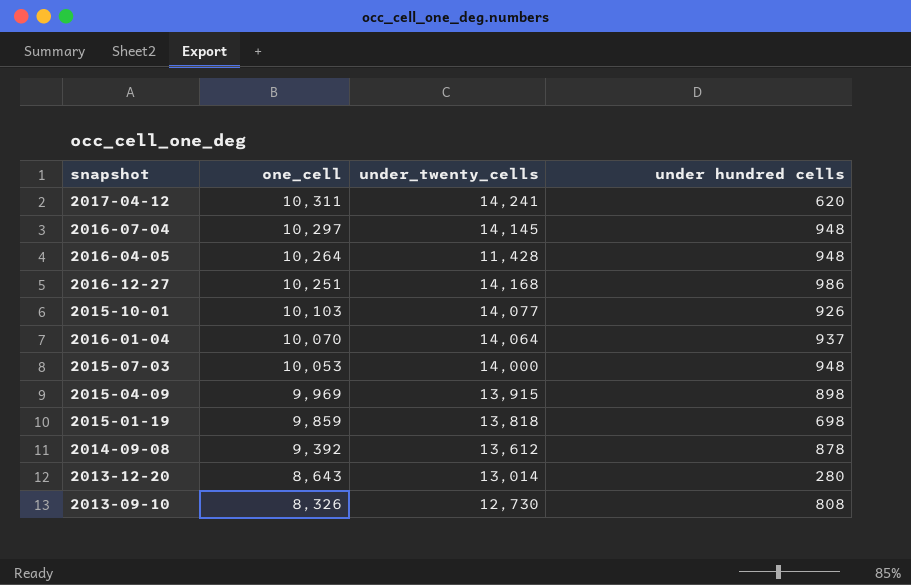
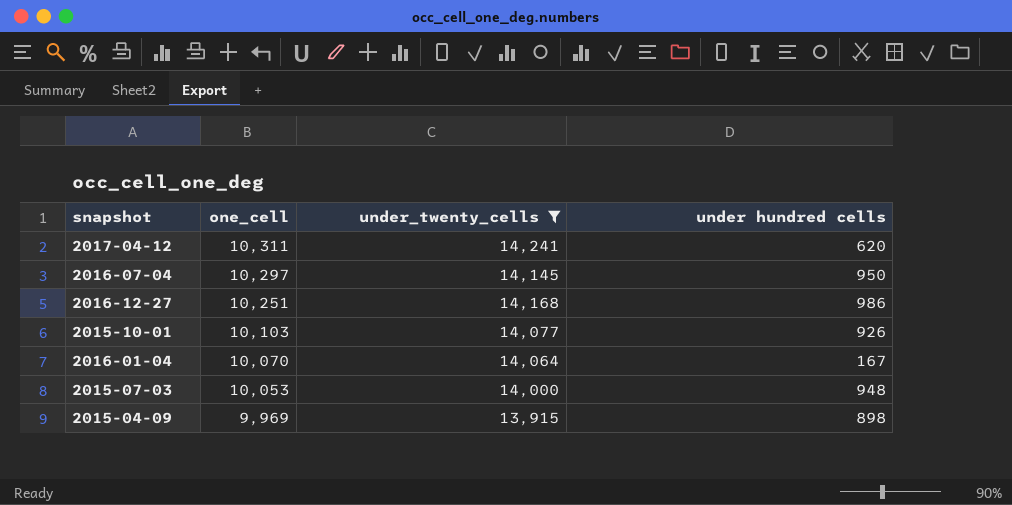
filter: none -> under_twenty_cells >= 13,915
2016-07-04 | under hundred cells: 948 -> 950
2016-01-04 | under hundred cells: 937 -> 167

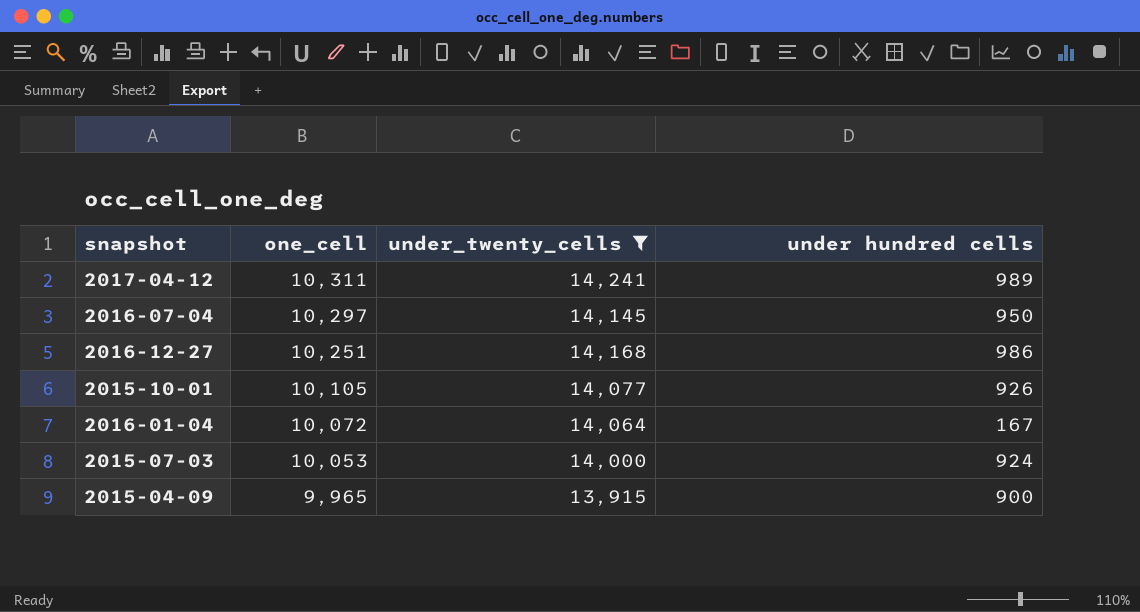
2017-04-12 | under hundred cells: 620 -> 989
2015-10-01 | one_cell: 10,103 -> 10,105
2016-01-04 | one_cell: 10,070 -> 10,072
2015-07-03 | under hundred cells: 948 -> 924
2015-04-09 | one_cell: 9,969 -> 9,965
2015-04-09 | under hundred cells: 898 -> 900

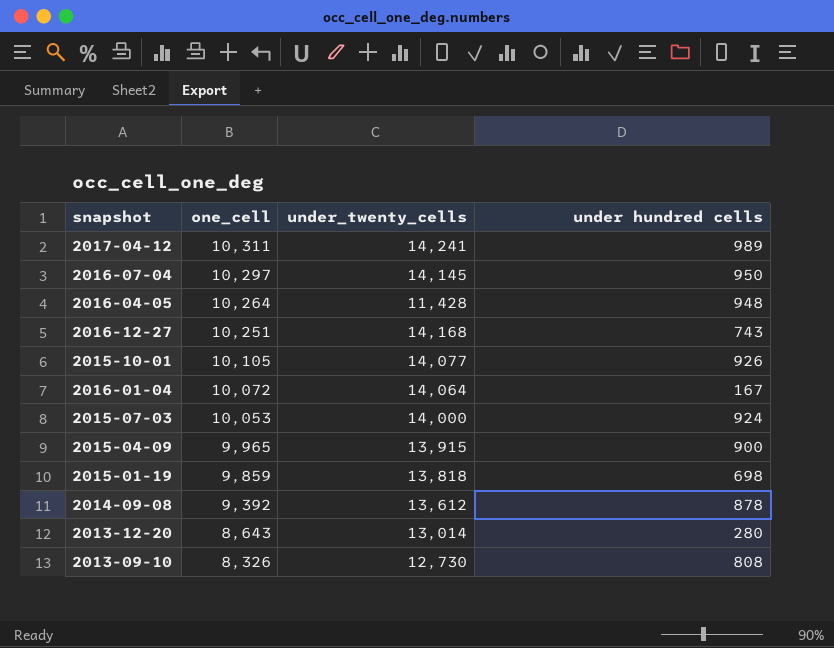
filter: under_twenty_cells >= 13,915 -> none
2016-12-27 | under hundred cells: 986 -> 743

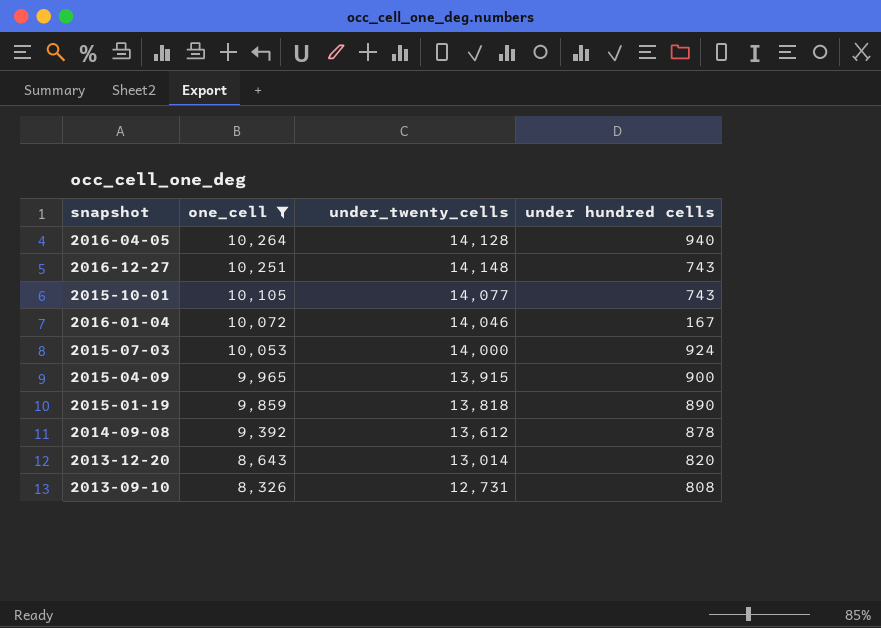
filter: none -> one_cell <= 10,264
2016-04-05 | under_twenty_cells: 11,428 -> 14,128
2016-04-05 | under hundred cells: 948 -> 940
2016-12-27 | under_twenty_cells: 14,168 -> 14,148
2015-10-01 | under hundred cells: 926 -> 743
2016-01-04 | under_twenty_cells: 14,064 -> 14,046
2015-01-19 | under hundred cells: 698 -> 890
2013-12-20 | under hundred cells: 280 -> 820
2013-09-10 | under_twenty_cells: 12,730 -> 12,731

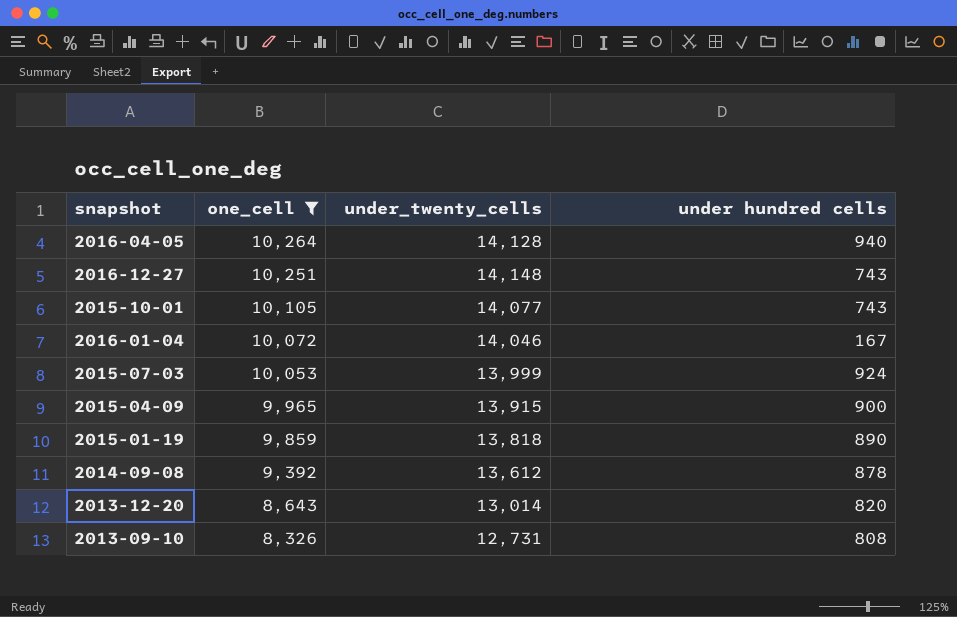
2015-07-03 | under_twenty_cells: 14,000 -> 13,999

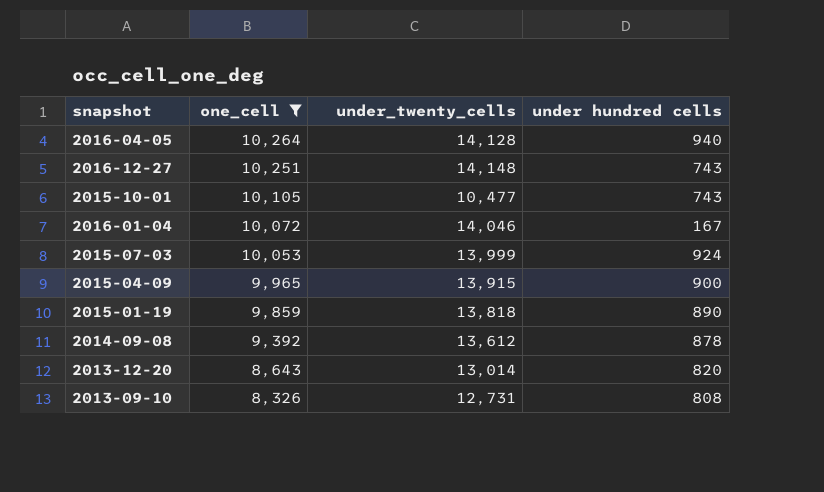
2015-10-01 | under_twenty_cells: 14,077 -> 10,477

